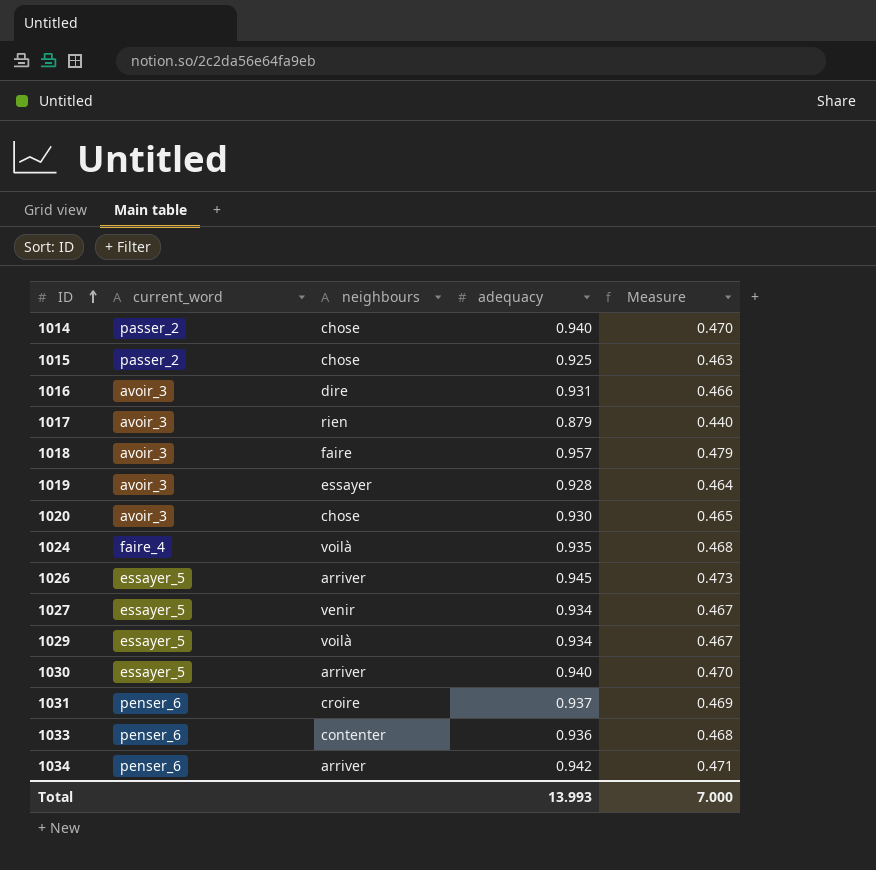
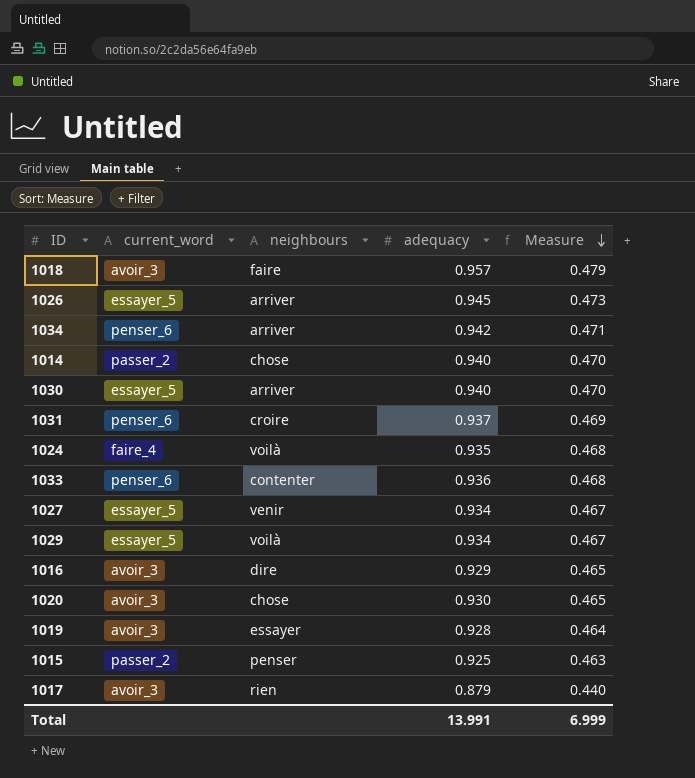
row order: ID ascending -> Measure descending
1016 | adequacy: 0.931 -> 0.929
1016 | Measure: 0.466 -> 0.465
1015 | neighbours: chose -> penser
Total | adequacy: 13.993 -> 13.991
Total | Measure: 7.000 -> 6.999

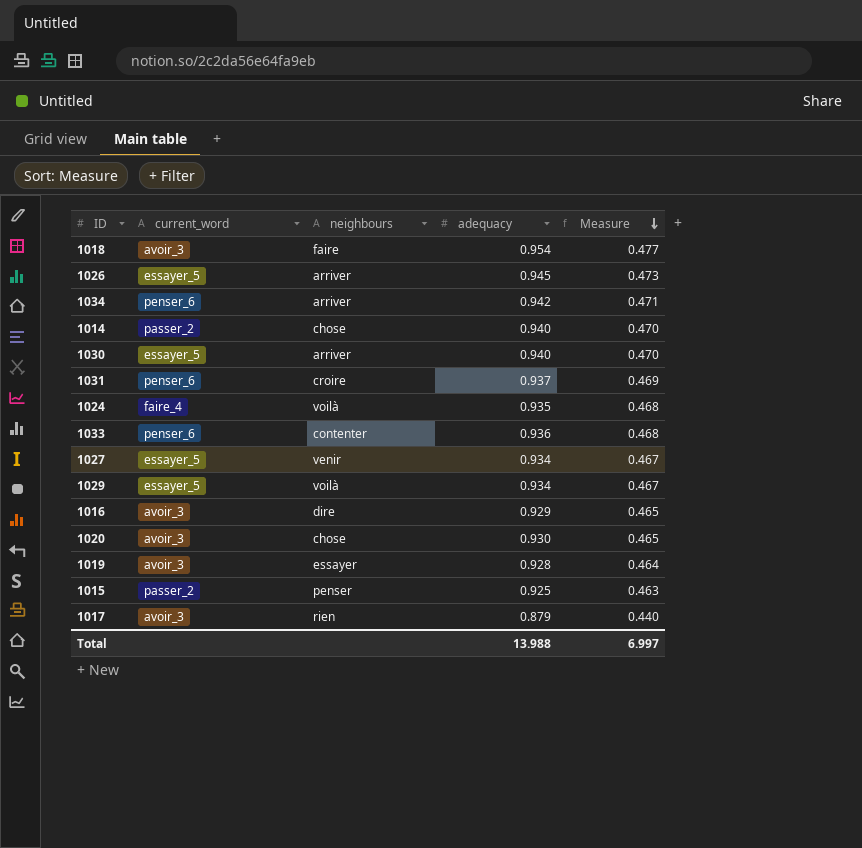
1018 | adequacy: 0.957 -> 0.954
1018 | Measure: 0.479 -> 0.477
Total | adequacy: 13.991 -> 13.988
Total | Measure: 6.999 -> 6.997

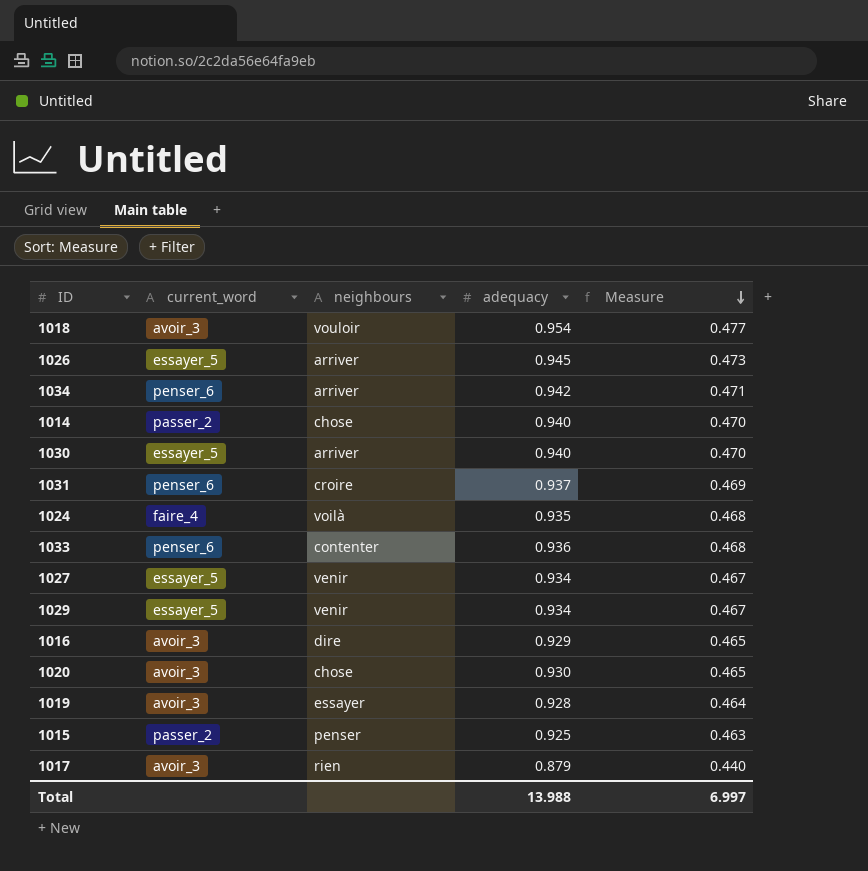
1018 | neighbours: faire -> vouloir
1029 | neighbours: voilà -> venir

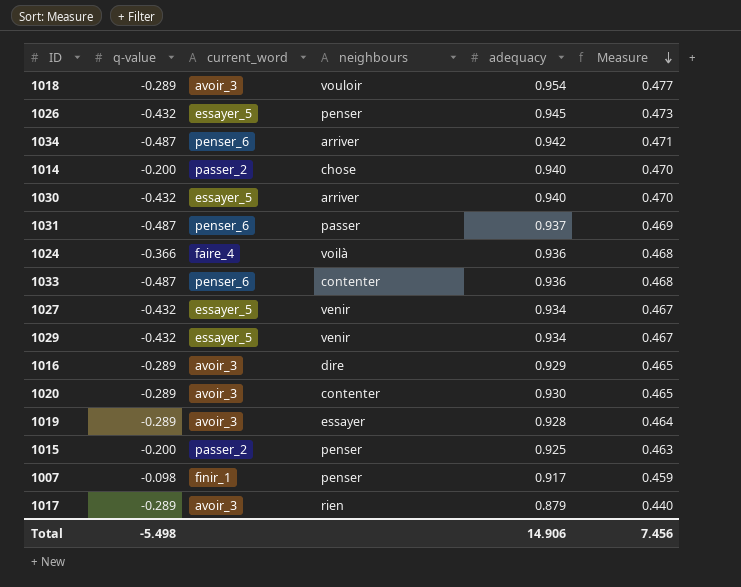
column q-value | position: none -> 2
1026 | neighbours: arriver -> penser
1031 | neighbours: croire -> passer
1024 | adequacy: 0.935 -> 0.936
1020 | neighbours: chose -> contenter
row 1007: none -> -0.098 | finir_1 | penser | 0.917 | 0.459
Total | adequacy: 13.988 -> 14.906
Total | Measure: 6.997 -> 7.456

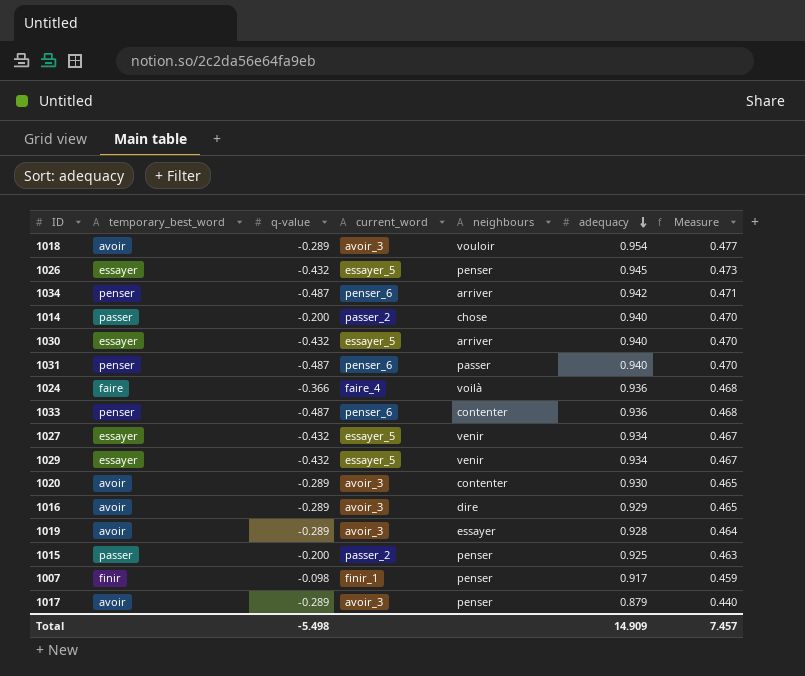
row order: Measure descending -> adequacy descending
column temporary_best_word | position: none -> 2
1031 | adequacy: 0.937 -> 0.940
1031 | Measure: 0.469 -> 0.470
1017 | neighbours: rien -> penser
Total | adequacy: 14.906 -> 14.909
Total | Measure: 7.456 -> 7.457

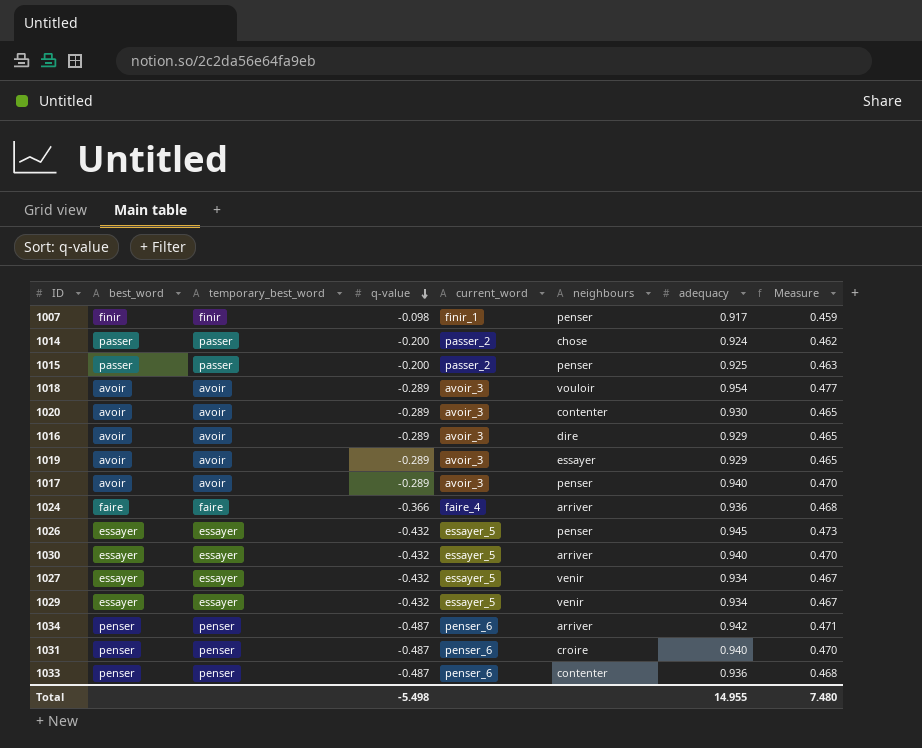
row order: adequacy descending -> q-value descending
column best_word | position: none -> 2
1014 | adequacy: 0.940 -> 0.924
1014 | Measure: 0.470 -> 0.462
1019 | adequacy: 0.928 -> 0.929
1019 | Measure: 0.464 -> 0.465
1017 | adequacy: 0.879 -> 0.940
1017 | Measure: 0.440 -> 0.470
1024 | neighbours: voilà -> arriver
1031 | neighbours: passer -> croire
Total | adequacy: 14.909 -> 14.955
Total | Measure: 7.457 -> 7.480

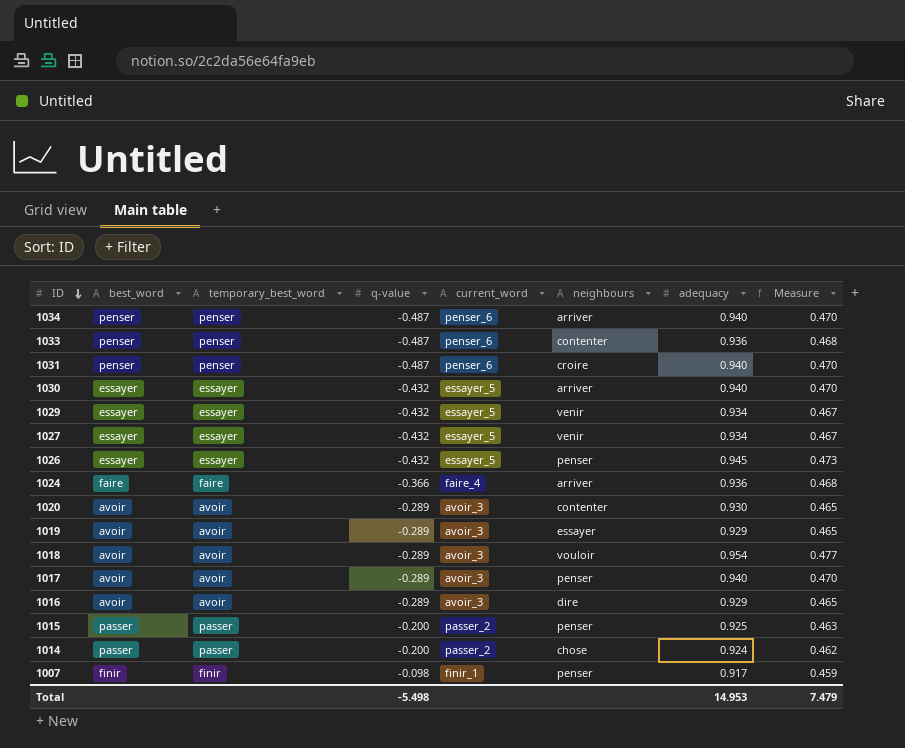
row order: q-value descending -> ID descending
1034 | adequacy: 0.942 -> 0.940
1034 | Measure: 0.471 -> 0.470
Total | adequacy: 14.955 -> 14.953
Total | Measure: 7.480 -> 7.479

